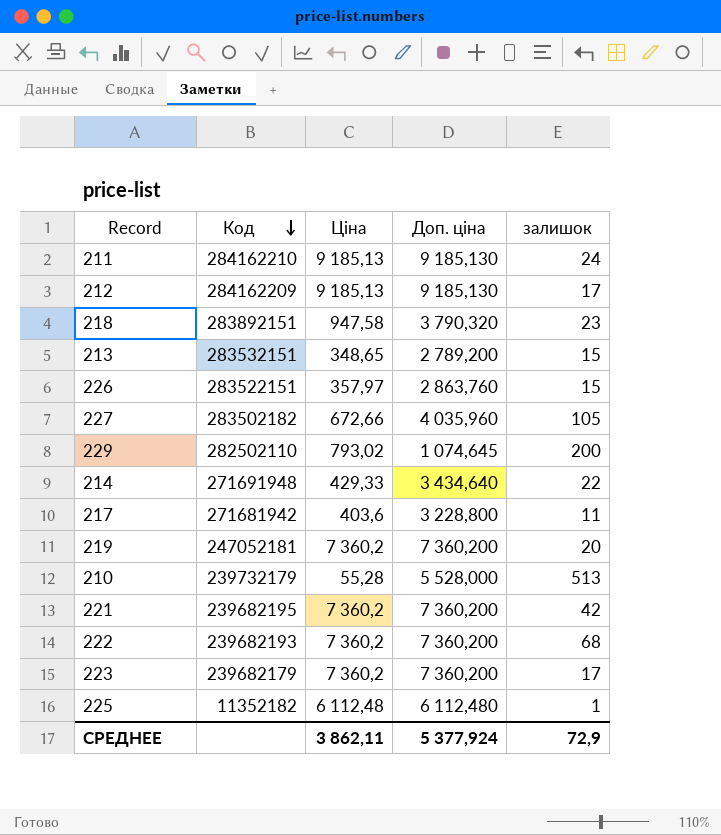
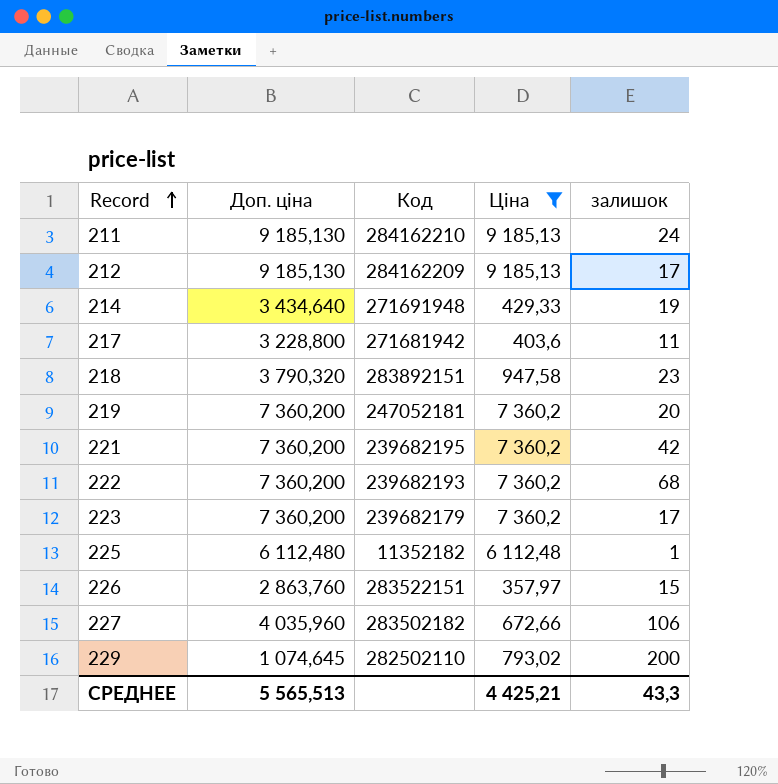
filter: none -> Ціна >= 357,97
row order: Код descending -> Record ascending
column Доп. ціна | position: 4 -> 2
214 | залишок: 22 -> 19
227 | залишок: 105 -> 106
СРЕДНЕЕ | Доп. ціна: 5 377,924 -> 5 565,513
СРЕДНЕЕ | Ціна: 3 862,11 -> 4 425,21
СРЕДНЕЕ | залишок: 72,9 -> 43,3

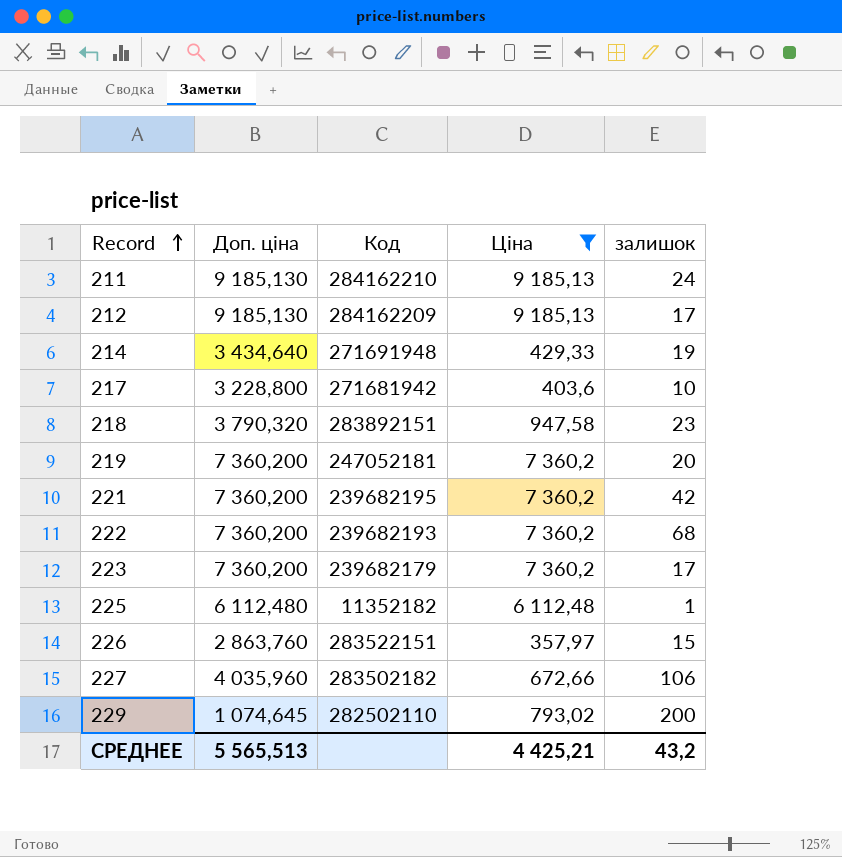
217 | залишок: 11 -> 10
СРЕДНЕЕ | залишок: 43,3 -> 43,2

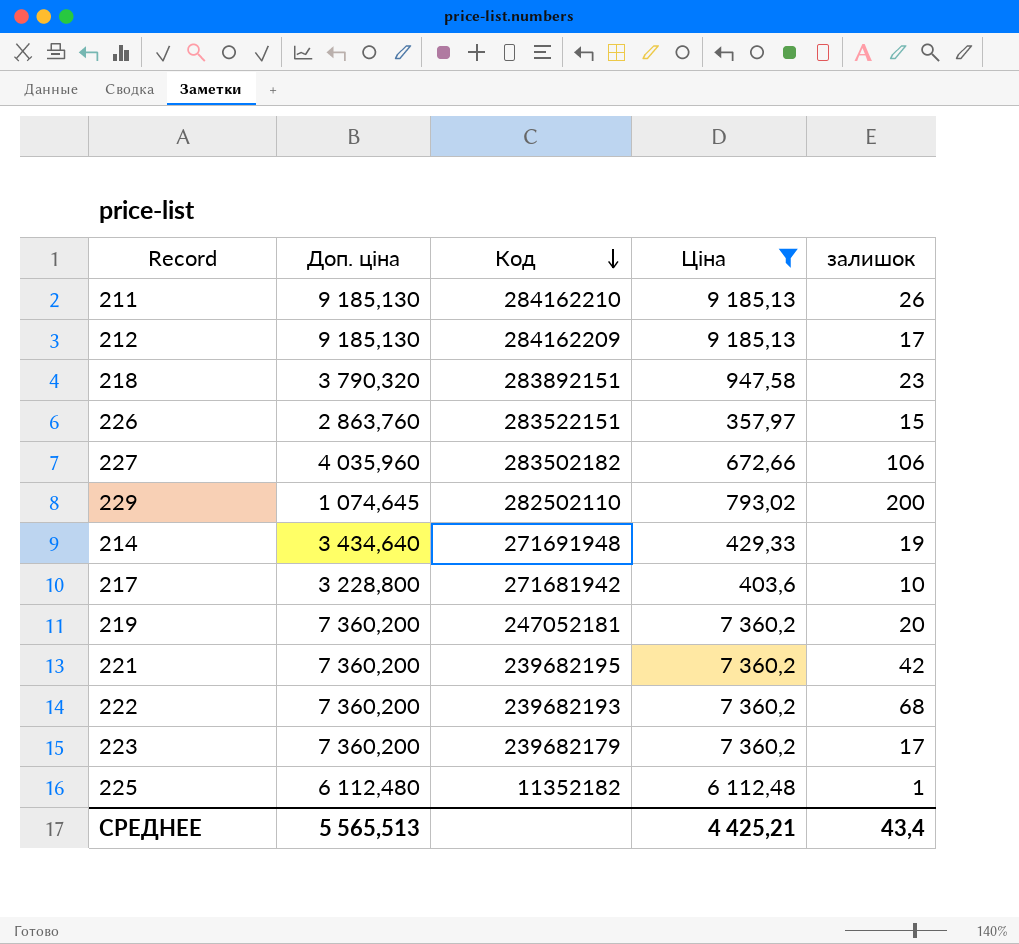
row order: Record ascending -> Код descending
211 | залишок: 24 -> 26
СРЕДНЕЕ | залишок: 43,2 -> 43,4

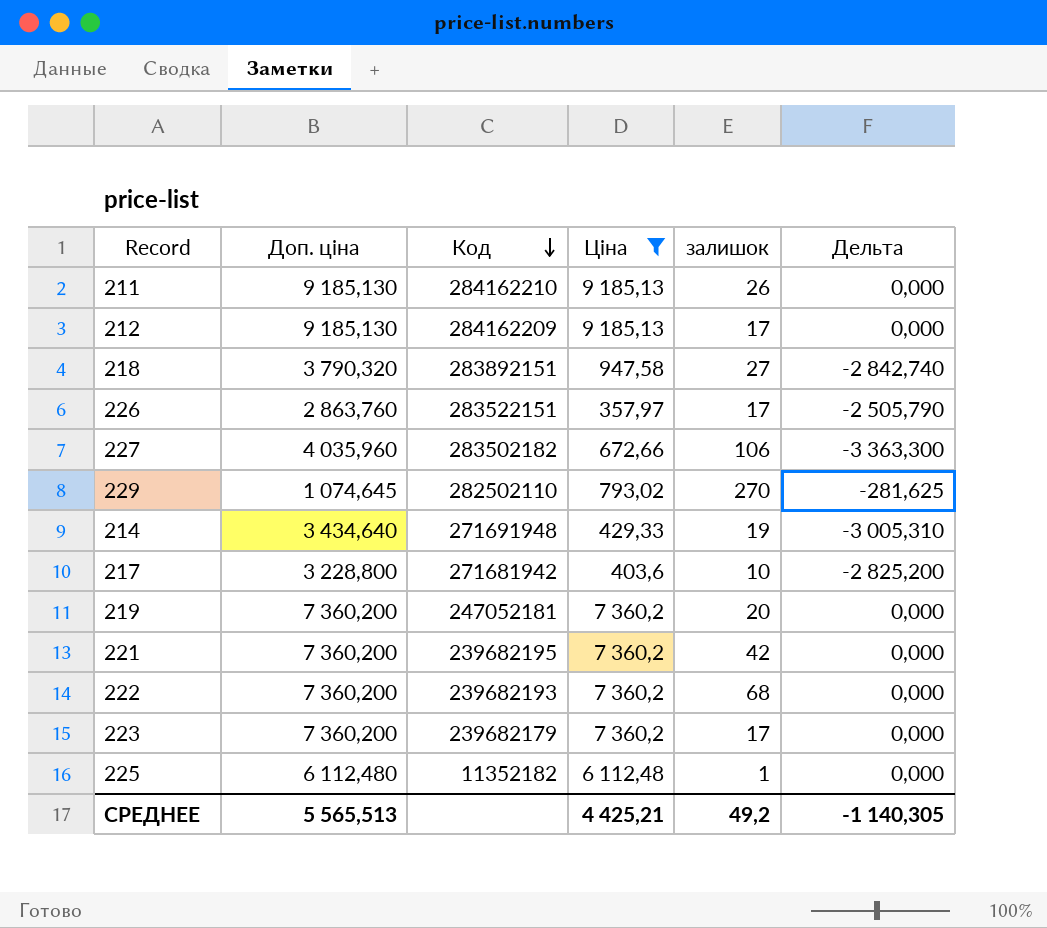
column Дельта | formula: none -> [Ціна] - [Доп. ціна]
218 | залишок: 23 -> 27
226 | залишок: 15 -> 17
229 | залишок: 200 -> 270
СРЕДНЕЕ | залишок: 43,4 -> 49,2

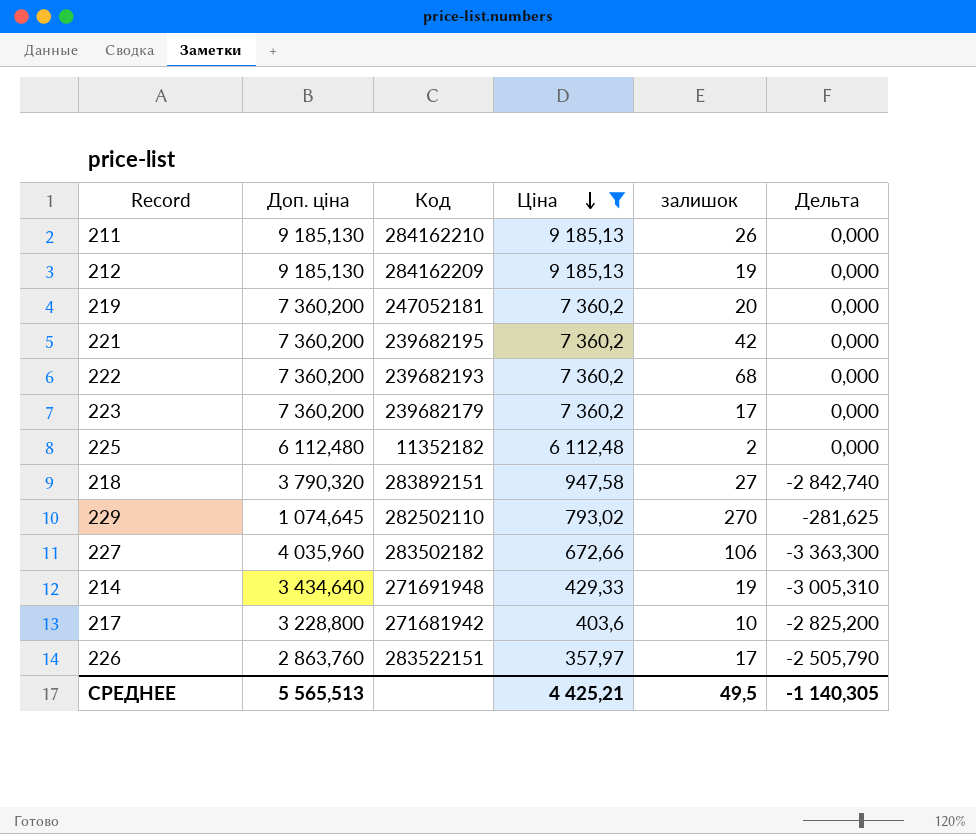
row order: Код descending -> Ціна descending
212 | залишок: 17 -> 19
225 | залишок: 1 -> 2
СРЕДНЕЕ | залишок: 49,2 -> 49,5

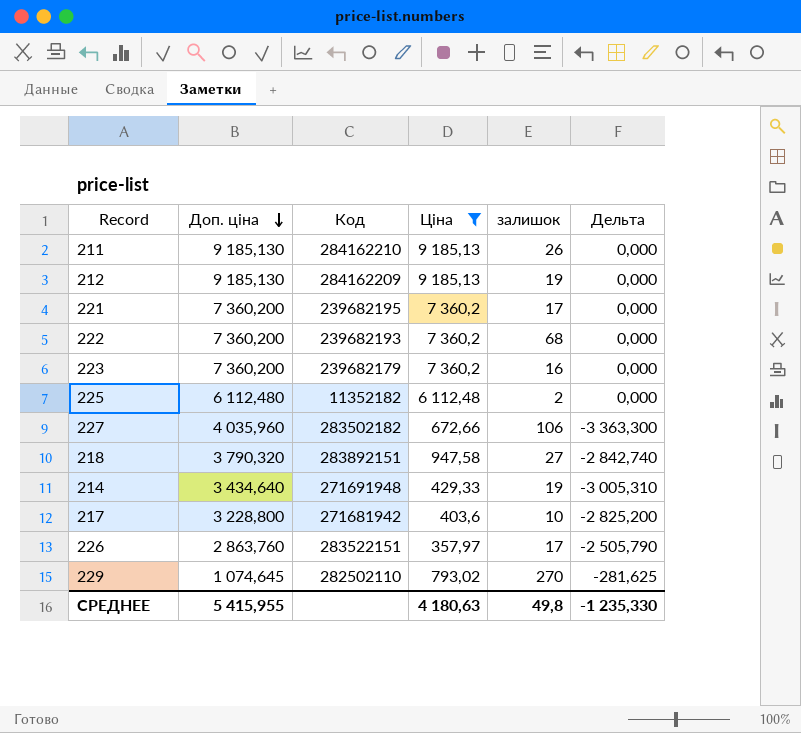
row order: Ціна descending -> Доп. ціна descending
row 219: 7 360,200 | 247052181 | 7 360,2 | 20 | 0,000 -> none
221 | залишок: 42 -> 17
223 | залишок: 17 -> 16
СРЕДНЕЕ | Доп. ціна: 5 565,513 -> 5 415,955
СРЕДНЕЕ | Ціна: 4 425,21 -> 4 180,63
СРЕДНЕЕ | залишок: 49,5 -> 49,8
СРЕДНЕЕ | Дельта: -1 140,305 -> -1 235,330

